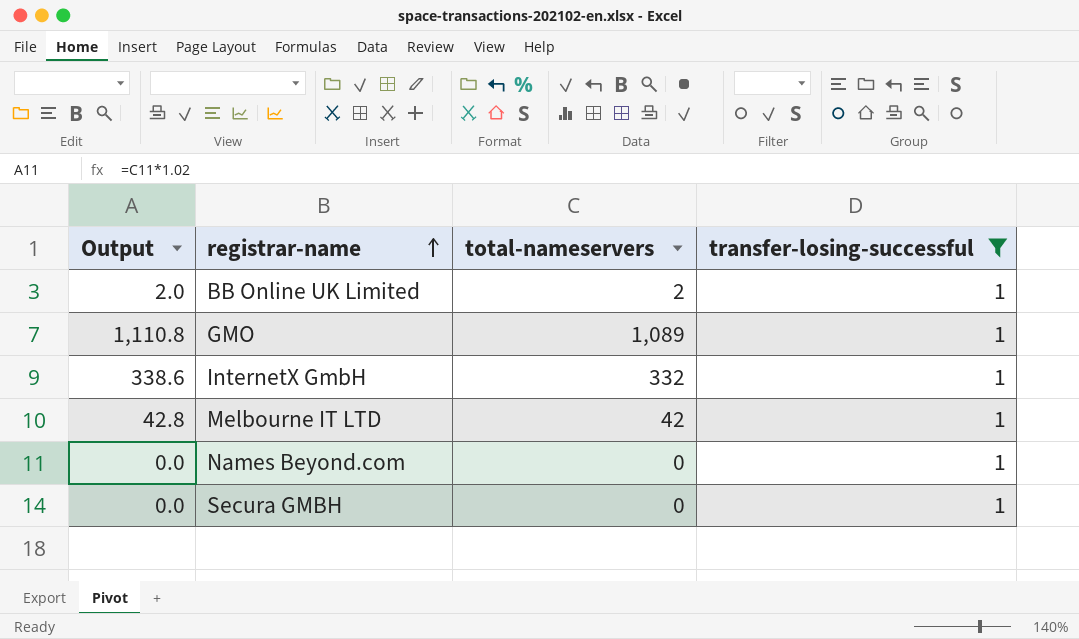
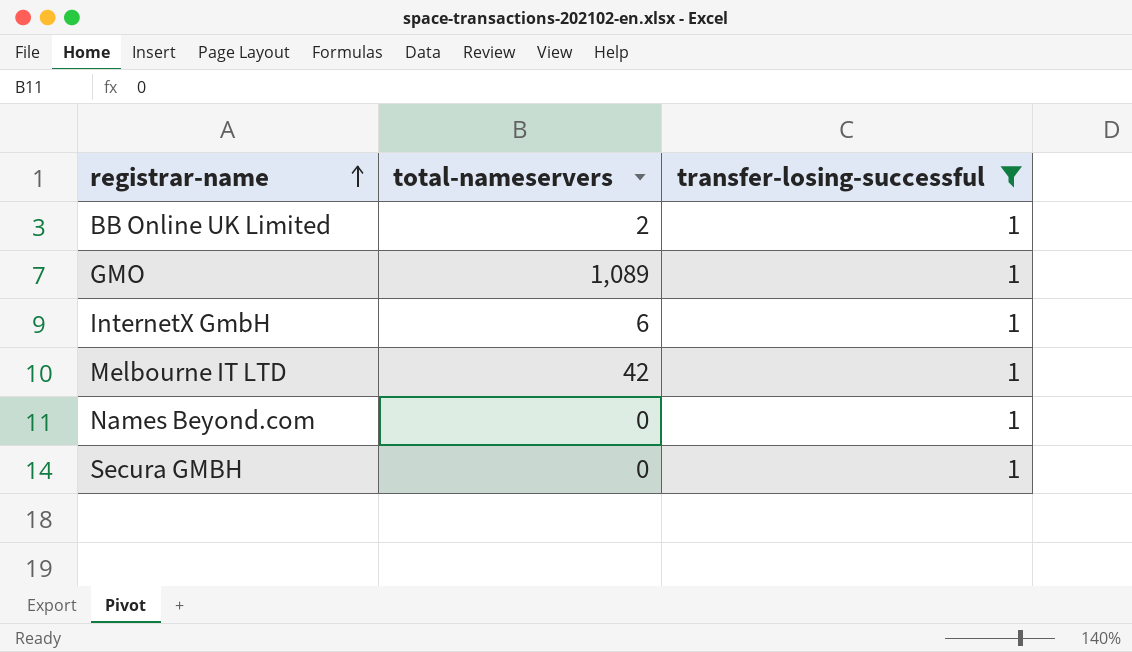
column Output | formula: [total-nameservers] * 1.02 -> none
InternetX GmbH | total-nameservers: 332 -> 6

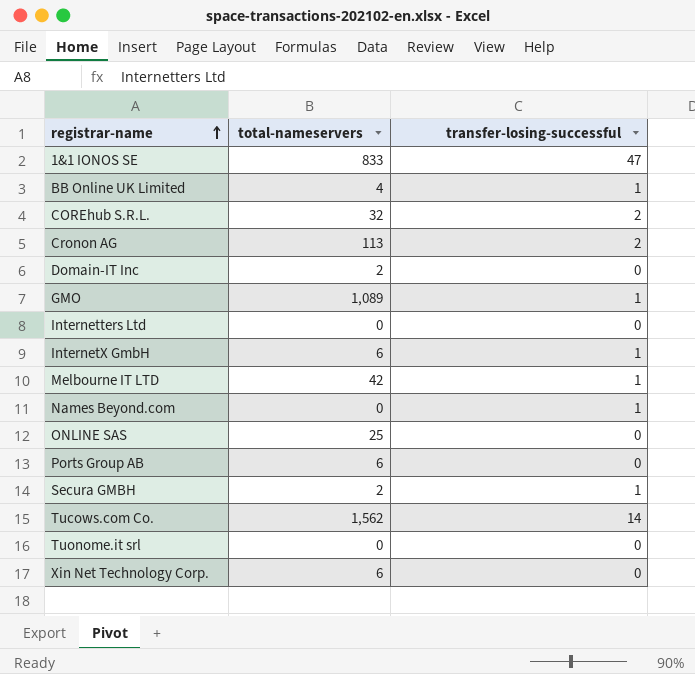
filter: transfer-losing-successful = 1 -> none
BB Online UK Limited | total-nameservers: 2 -> 4
Secura GMBH | total-nameservers: 0 -> 2

